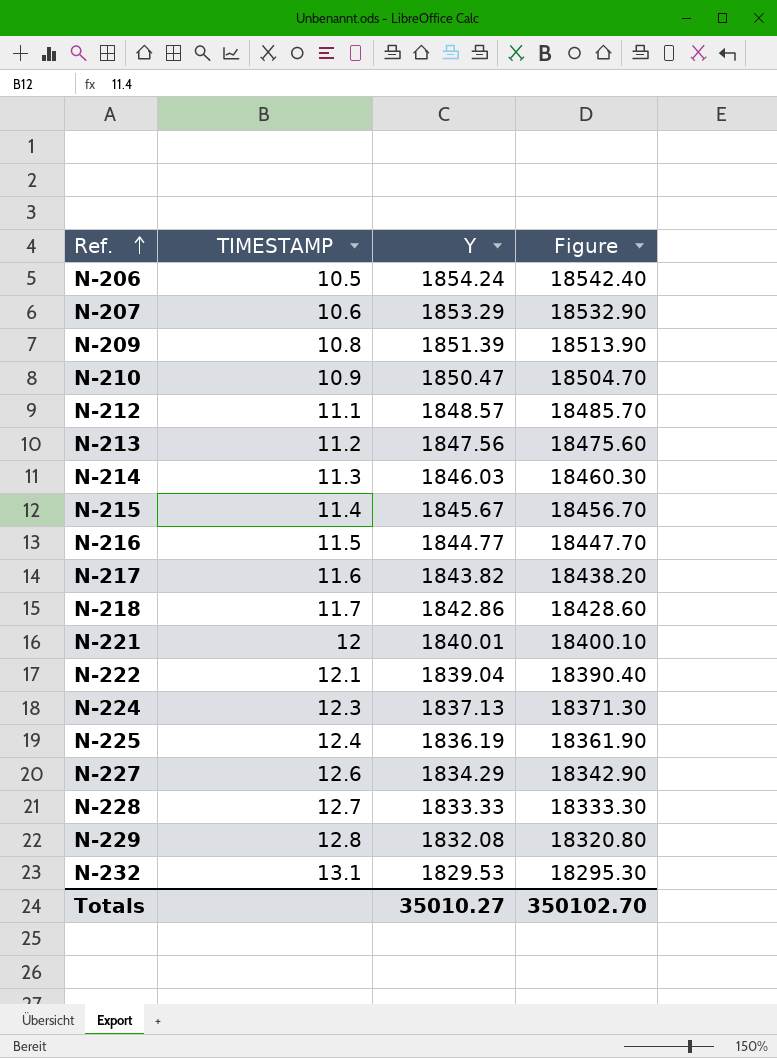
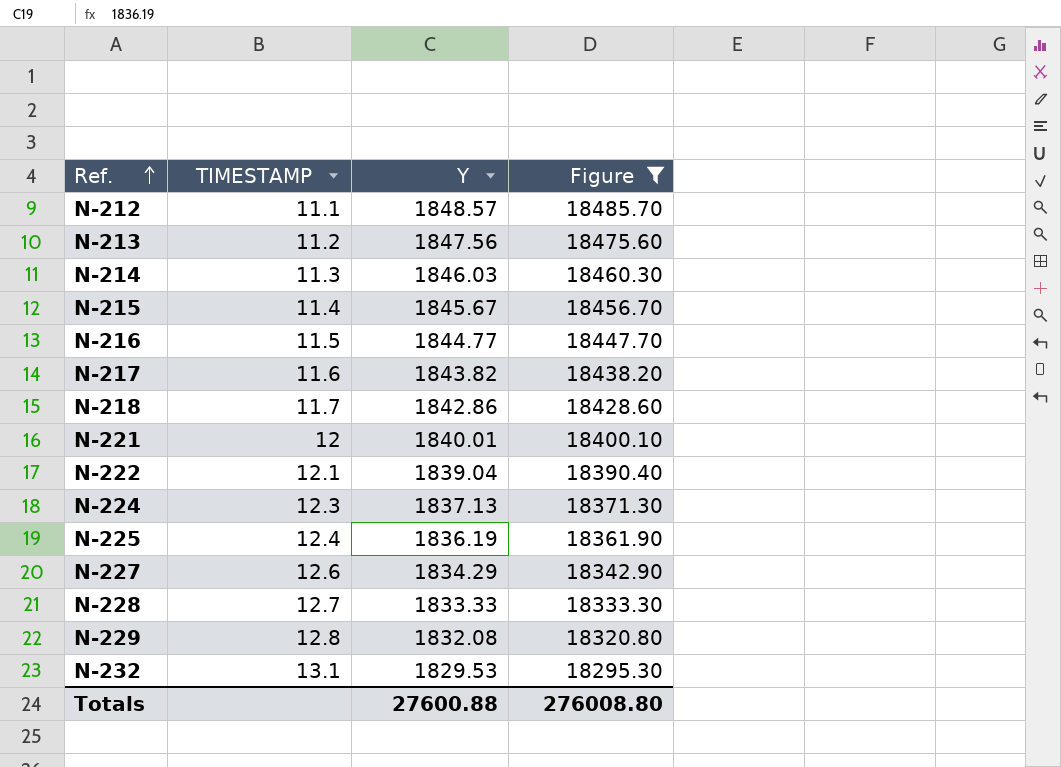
filter: none -> Figure <= 18485.70
Totals | Y: 35010.27 -> 27600.88
Totals | Figure: 350102.70 -> 276008.80

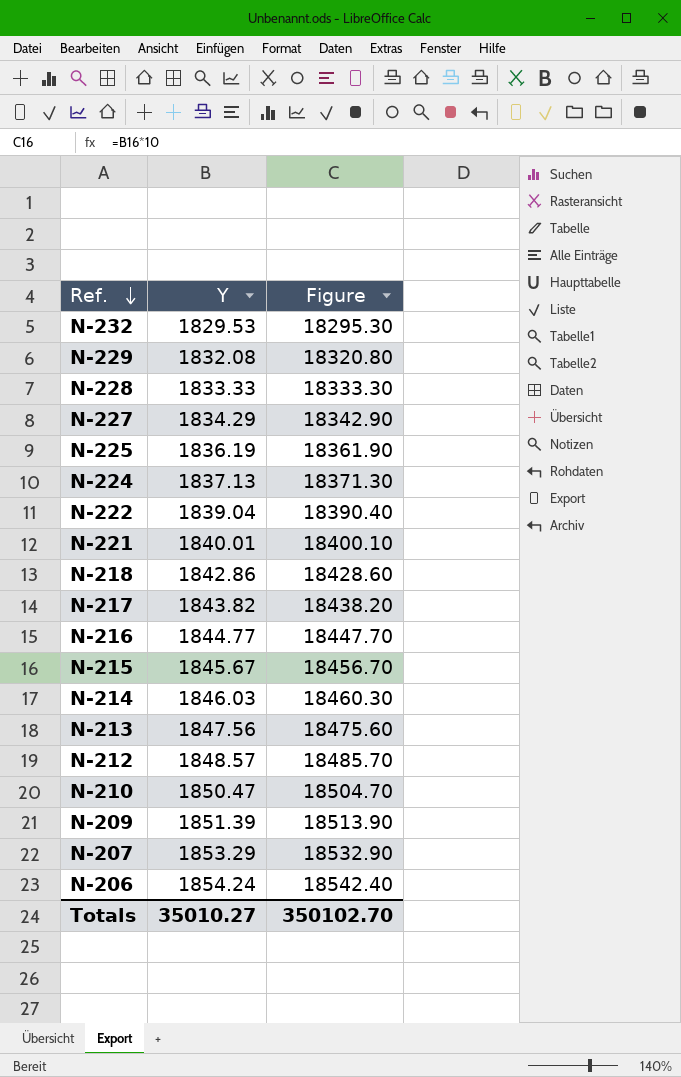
filter: Figure <= 18485.70 -> none
row order: Ref. ascending -> Ref. descending
column TIMESTAMP | position: 2 -> none
Totals | Y: 27600.88 -> 35010.27
Totals | Figure: 276008.80 -> 350102.70

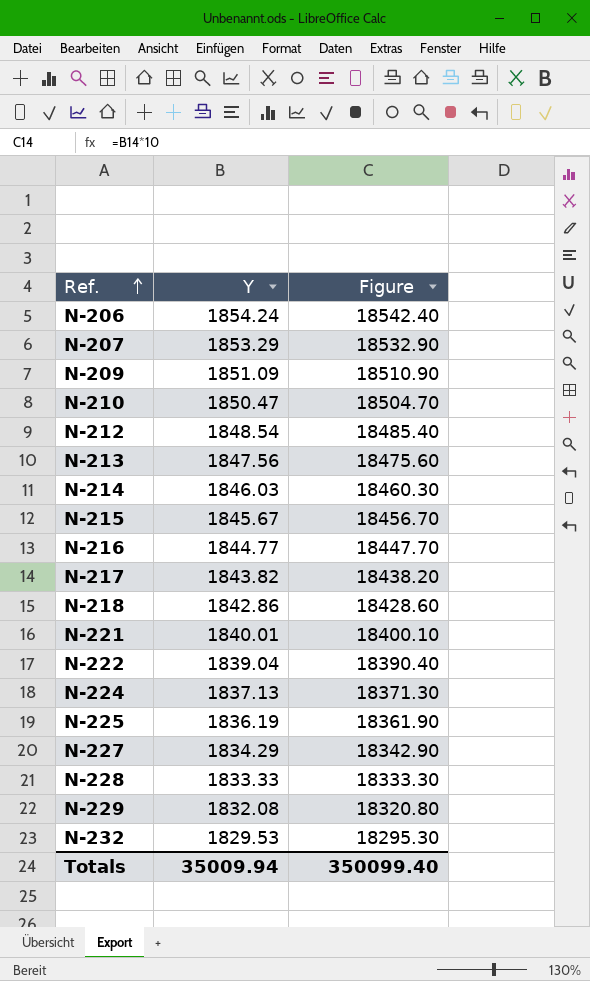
row order: Ref. descending -> Ref. ascending
N-209 | Y: 1851.39 -> 1851.09
N-209 | Figure: 18513.90 -> 18510.90
N-212 | Y: 1848.57 -> 1848.54
N-212 | Figure: 18485.70 -> 18485.40
Totals | Y: 35010.27 -> 35009.94
Totals | Figure: 350102.70 -> 350099.40

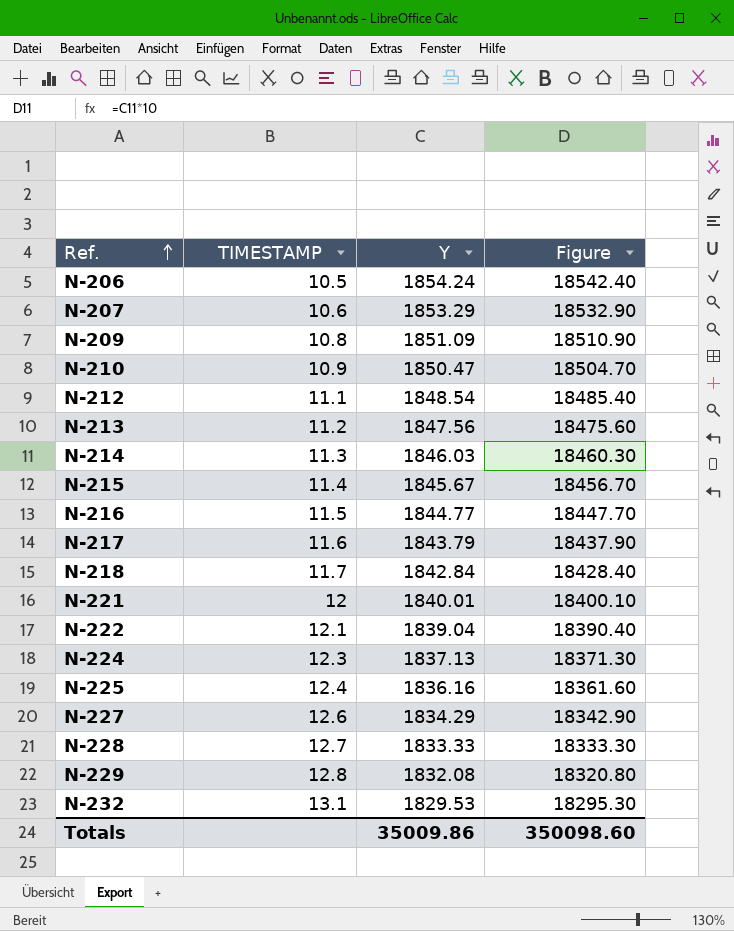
column TIMESTAMP | position: none -> 2
N-217 | Y: 1843.82 -> 1843.79
N-217 | Figure: 18438.20 -> 18437.90
N-218 | Y: 1842.86 -> 1842.84
N-218 | Figure: 18428.60 -> 18428.40
N-225 | Y: 1836.19 -> 1836.16
N-225 | Figure: 18361.90 -> 18361.60
Totals | Y: 35009.94 -> 35009.86
Totals | Figure: 350099.40 -> 350098.60

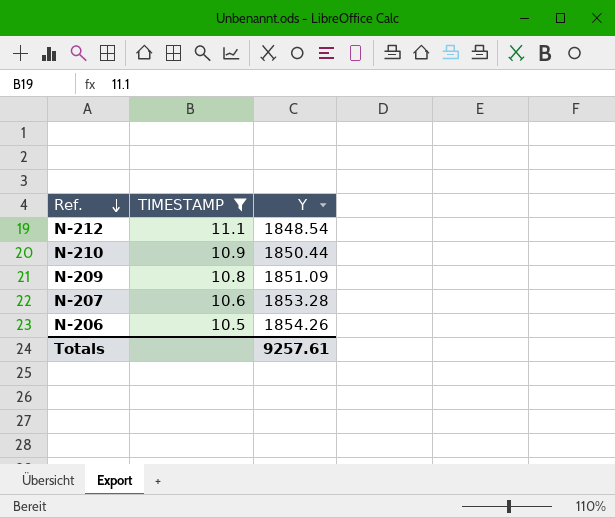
filter: none -> TIMESTAMP <= 11.1
row order: Ref. ascending -> Ref. descending
column Figure | formula: [Y] * 10 -> none
N-210 | Y: 1850.47 -> 1850.44
N-207 | Y: 1853.29 -> 1853.28
N-206 | Y: 1854.24 -> 1854.26
Totals | Y: 35009.86 -> 9257.61

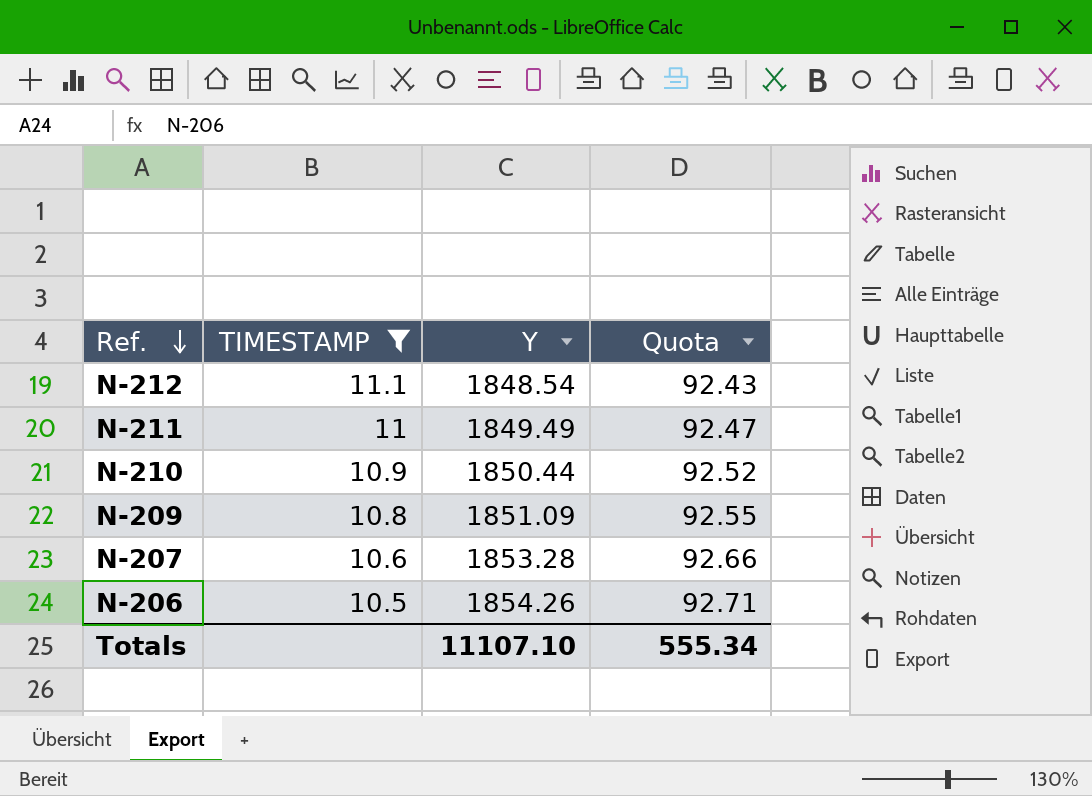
column Quota | formula: none -> [Y] * 0.05
row N-211: none -> 11 | 1849.49 | 92.47
Totals | Y: 9257.61 -> 11107.10

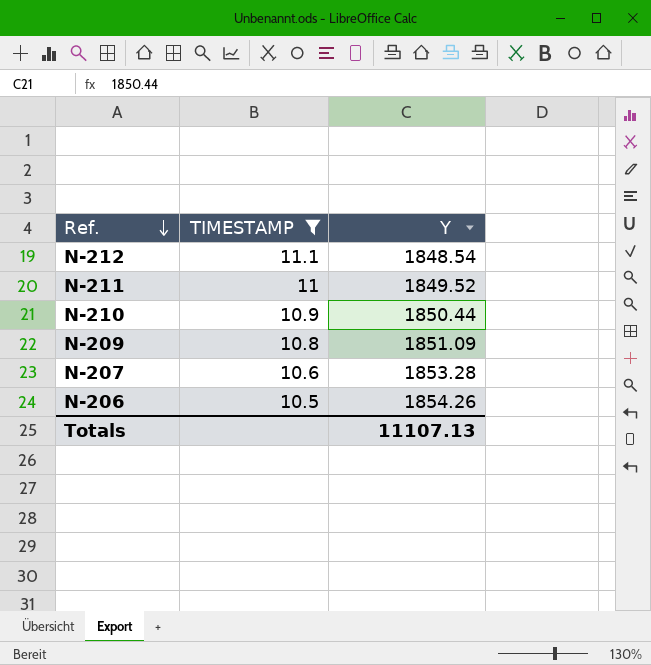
column Quota | formula: [Y] * 0.05 -> none
N-211 | Y: 1849.49 -> 1849.52
Totals | Y: 11107.10 -> 11107.13

